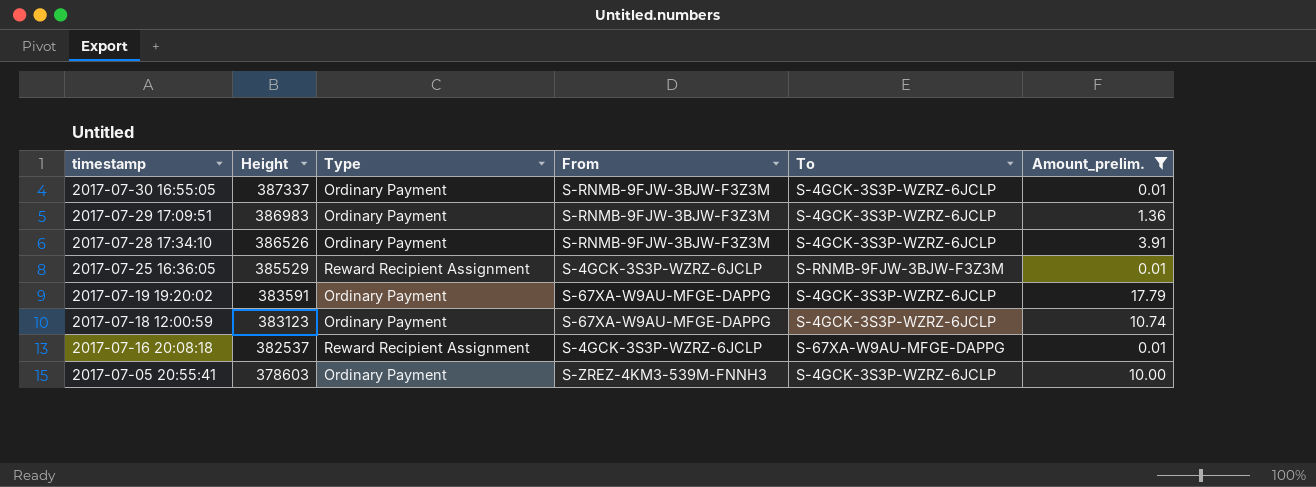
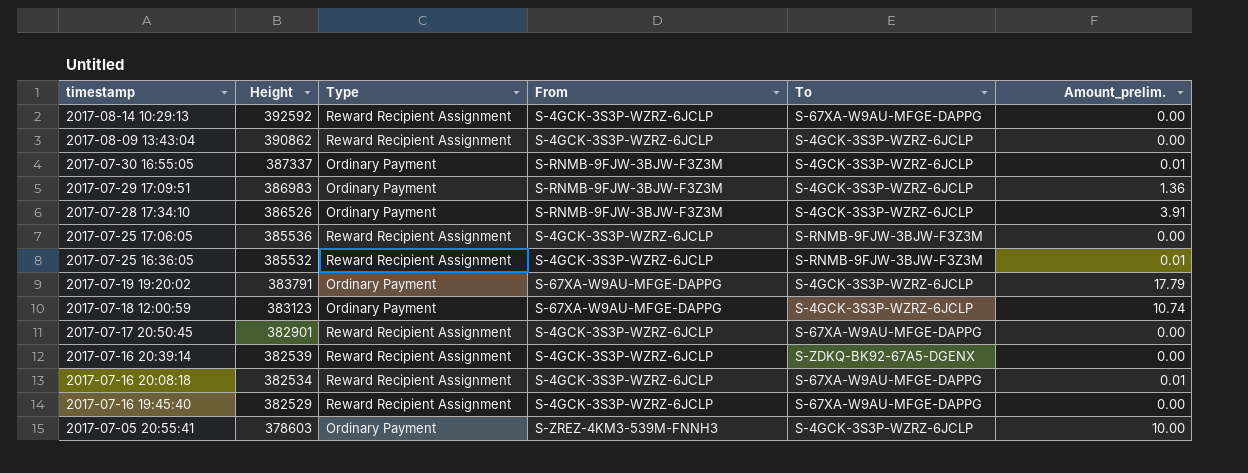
filter: Amount_prelim. != 0.00 -> none
2017-07-25 16:36:05 | Height: 385529 -> 385532
2017-07-19 19:20:02 | Height: 383591 -> 383791
2017-07-16 20:08:18 | Height: 382537 -> 382534

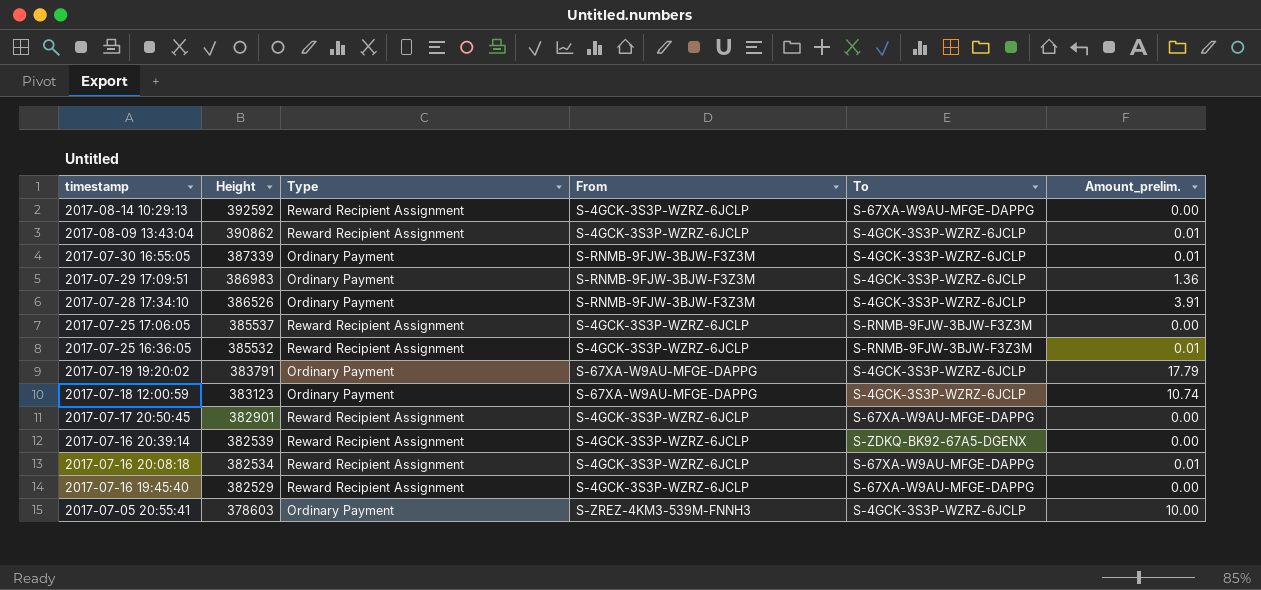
2017-08-09 13:43:04 | Amount_prelim.: 0.00 -> 0.01
2017-07-30 16:55:05 | Height: 387337 -> 387339
2017-07-25 17:06:05 | Height: 385536 -> 385537

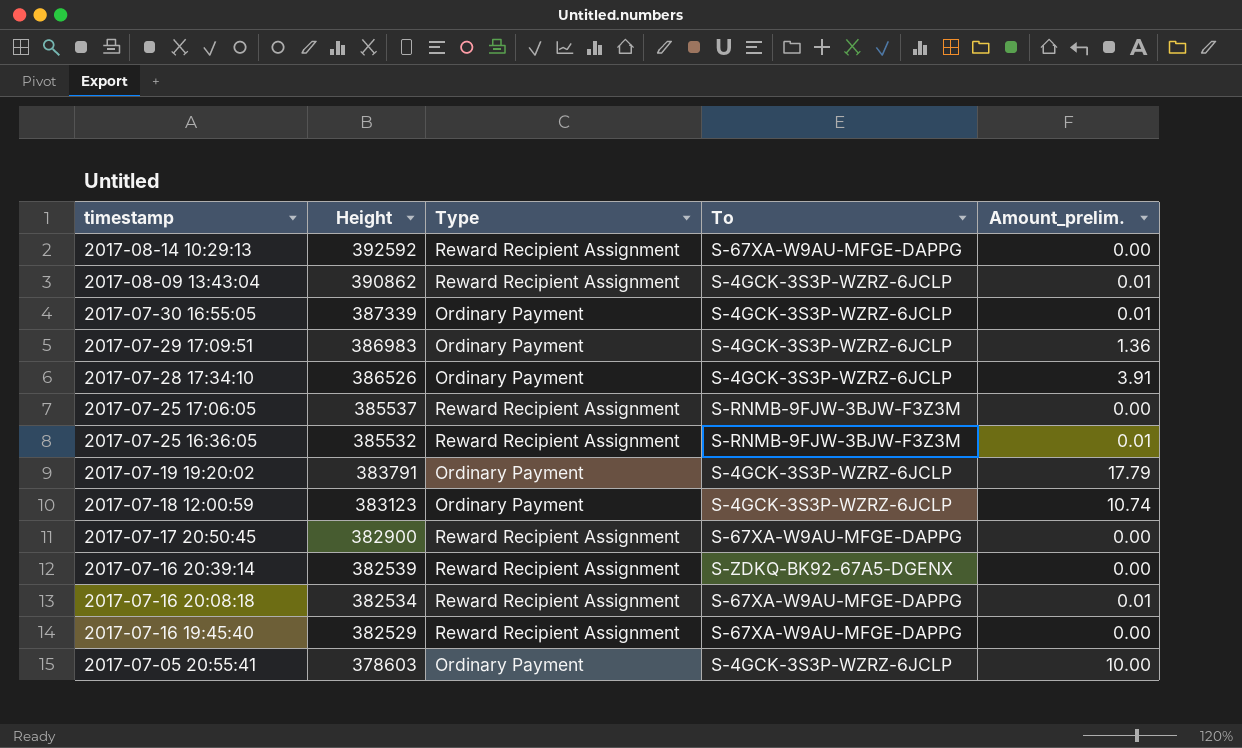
column From | position: 4 -> none
2017-07-17 20:50:45 | Height: 382901 -> 382900

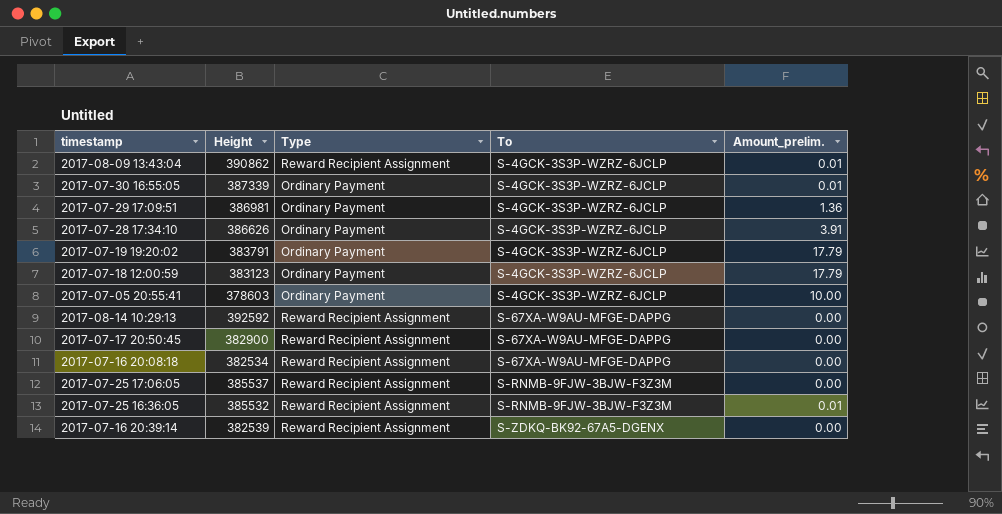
row order: timestamp descending -> To ascending
row 2017-07-16 19:45:40: 382529 | Reward Recipient Assignment | S-67XA-W9AU-MFGE-DAPPG | 0.00 -> none
2017-07-29 17:09:51 | Height: 386983 -> 386981
2017-07-28 17:34:10 | Height: 386526 -> 386626
2017-07-18 12:00:59 | Amount_prelim.: 10.74 -> 17.79
2017-07-16 20:08:18 | Amount_prelim.: 0.01 -> 0.00

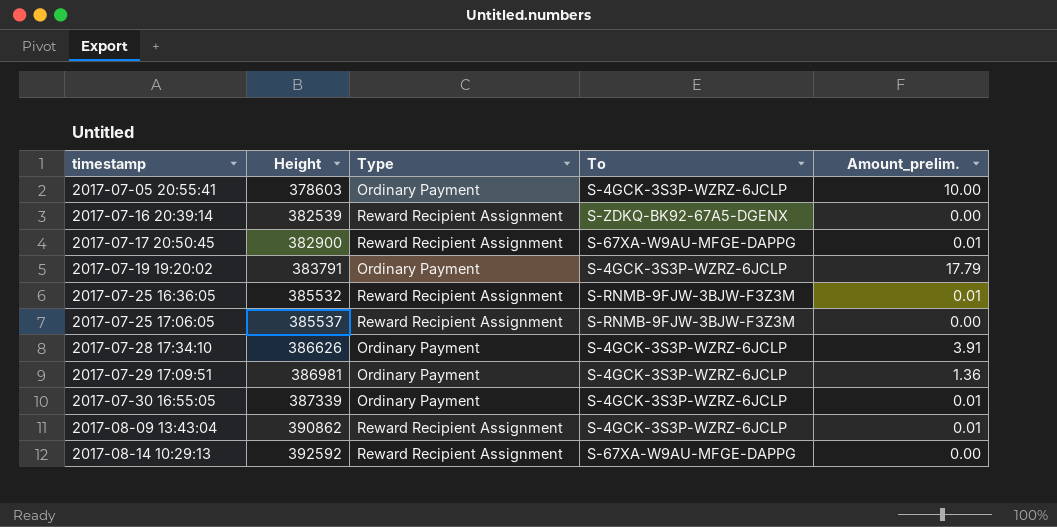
row order: To ascending -> timestamp ascending
row 2017-07-18 12:00:59: 383123 | Ordinary Payment | S-4GCK-3S3P-WZRZ-6JCLP | 17.79 -> none
row 2017-07-16 20:08:18: 382534 | Reward Recipient Assignment | S-67XA-W9AU-MFGE-DAPPG | 0.00 -> none
2017-07-17 20:50:45 | Amount_prelim.: 0.00 -> 0.01

